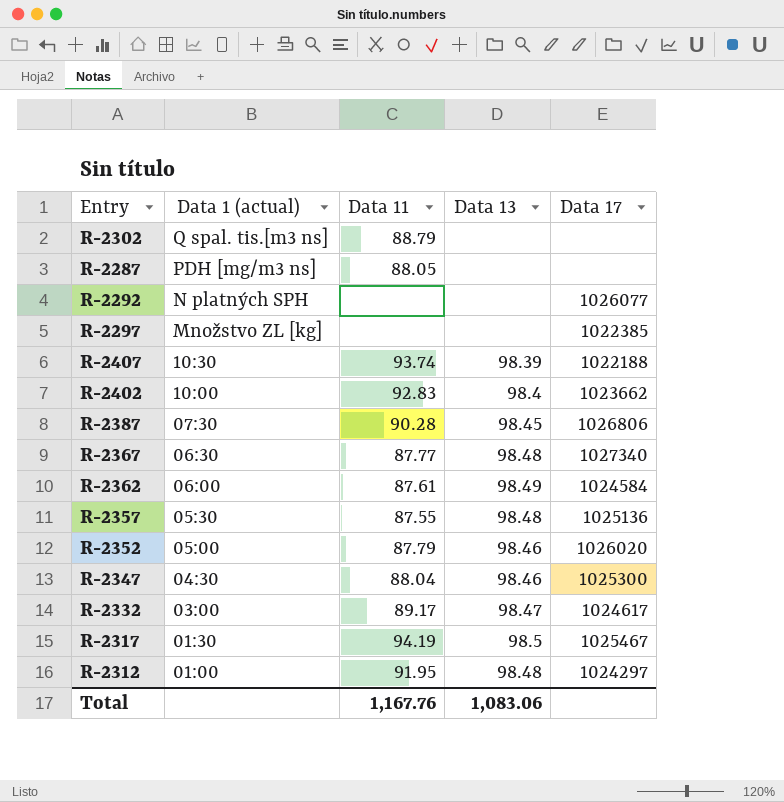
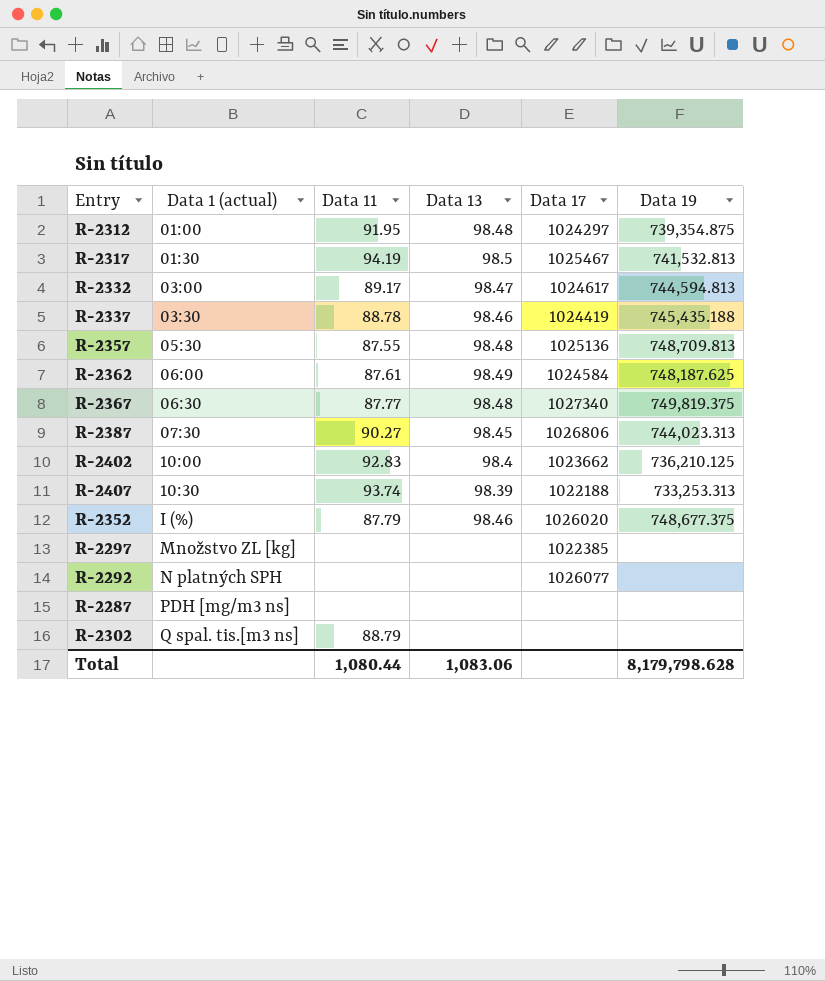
row order: Data 1 (actual) descending -> Data 1 (actual) ascending
column Data 19 | position: none -> 6
row R-2347: 04:30 | 88.04 | 98.46 | 1025300 -> none
row R-2337: none -> 03:30 | 88.78 | 98.46 | 1024419 | 745,435.188
R-2387 | Data 11: 90.28 -> 90.27
R-2352 | Data 1 (actual): 05:00 -> I (%)
R-2287 | Data 11: 88.05 -> none
Total | Data 11: 1,167.76 -> 1,080.44

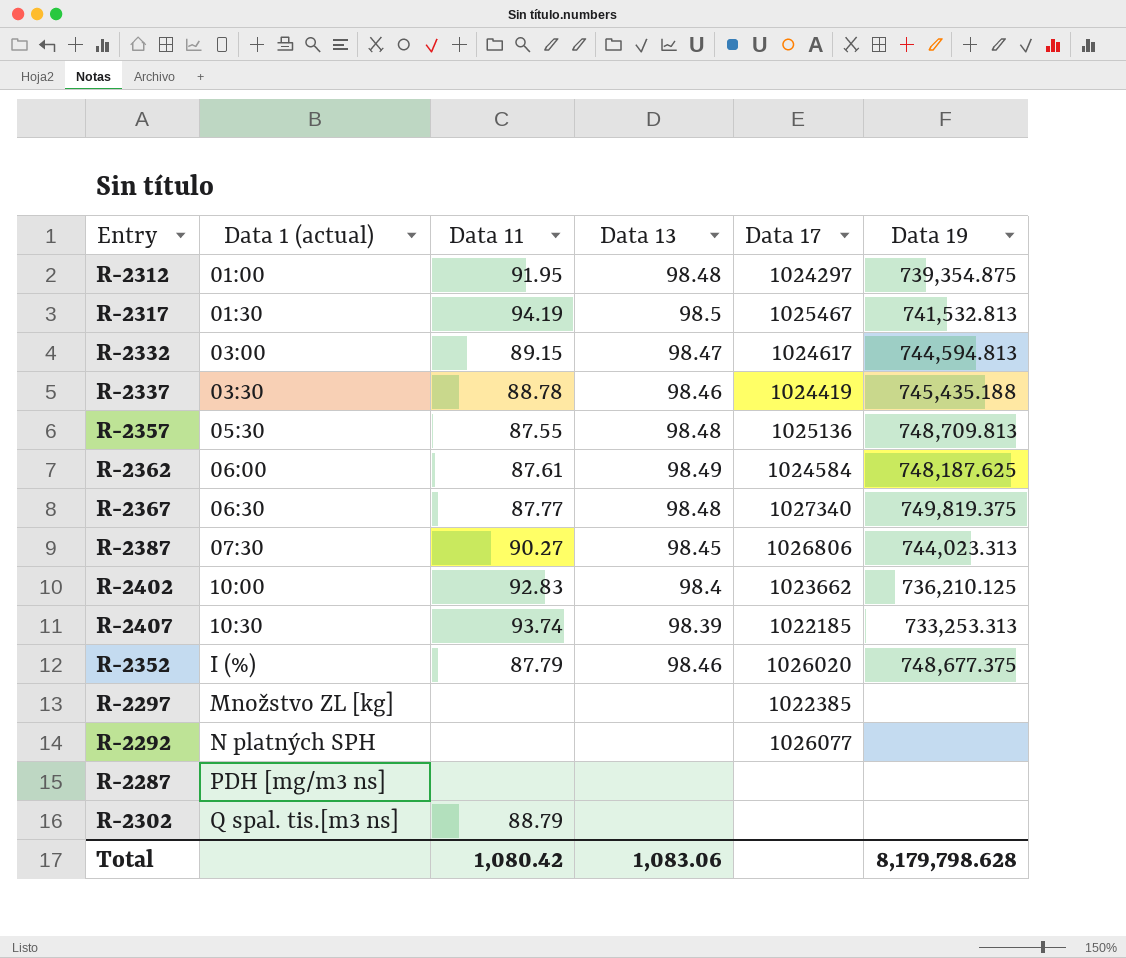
R-2332 | Data 11: 89.17 -> 89.15
R-2407 | Data 17: 1022188 -> 1022185
Total | Data 11: 1,080.44 -> 1,080.42

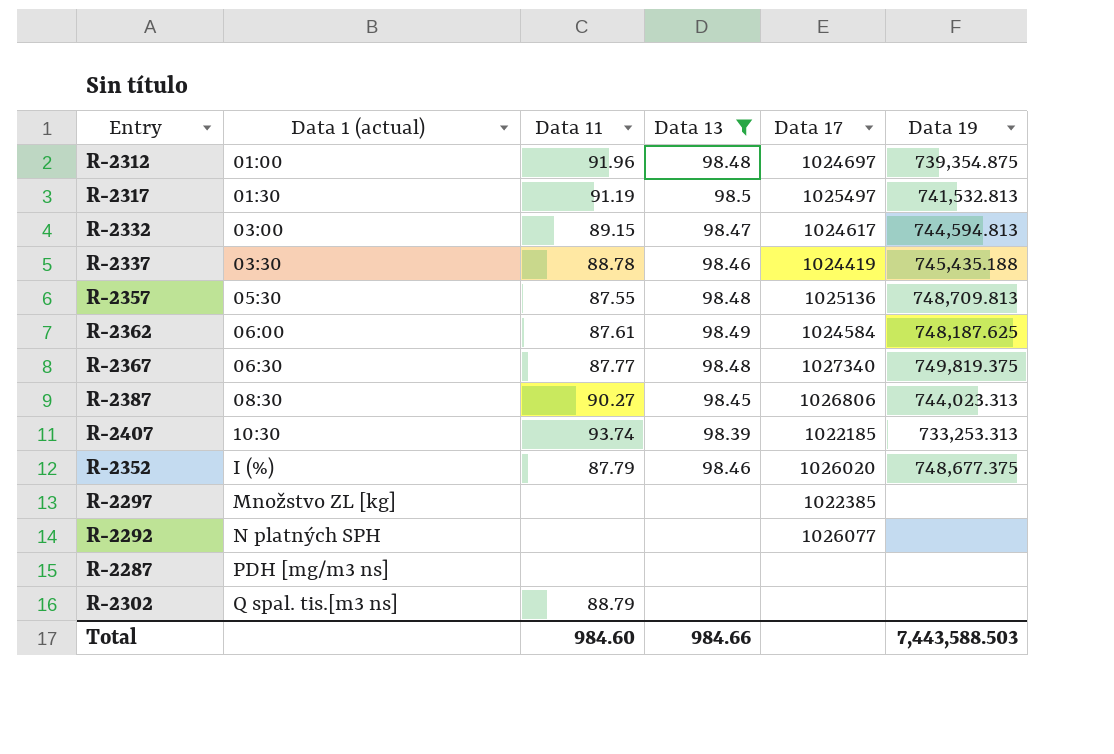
filter: none -> Data 13 != 98.4
R-2312 | Data 11: 91.95 -> 91.96
R-2312 | Data 17: 1024297 -> 1024697
R-2317 | Data 11: 94.19 -> 91.19
R-2317 | Data 17: 1025467 -> 1025497
R-2387 | Data 1 (actual): 07:30 -> 08:30
Total | Data 11: 1,080.42 -> 984.60
Total | Data 13: 1,083.06 -> 984.66
Total | Data 19: 8,179,798.628 -> 7,443,588.503

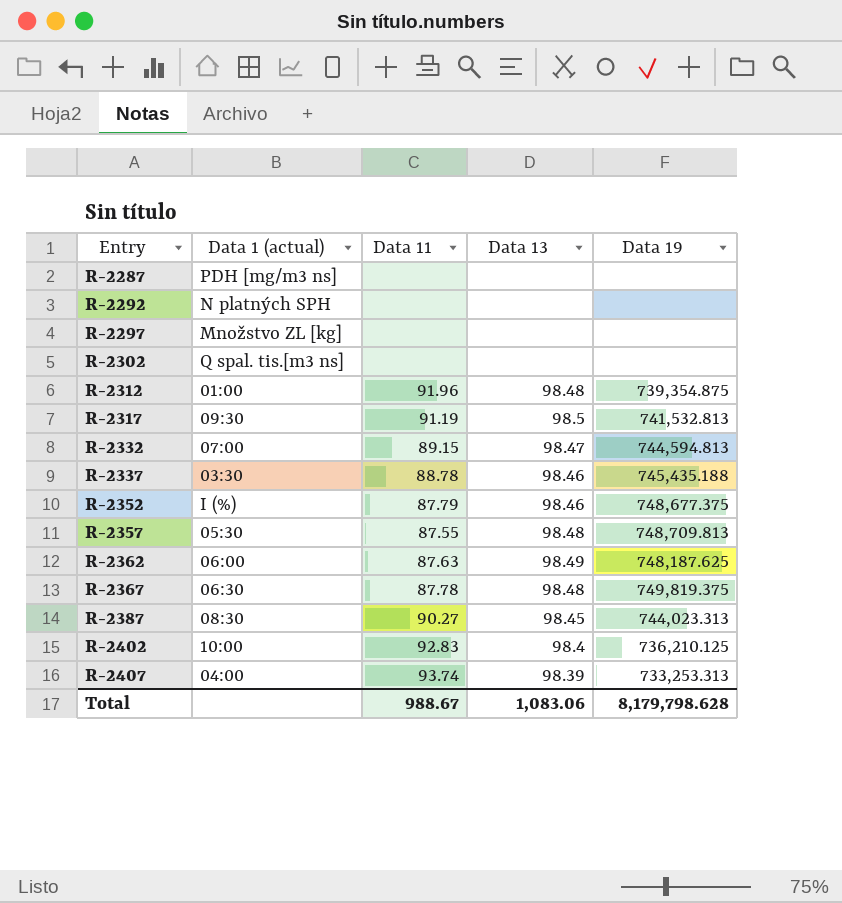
filter: Data 13 != 98.4 -> none
row order: Data 1 (actual) ascending -> Entry ascending
column Data 17 | position: 5 -> none
R-2302 | Data 11: 88.79 -> none
R-2317 | Data 1 (actual): 01:30 -> 09:30
R-2332 | Data 1 (actual): 03:00 -> 07:00
R-2362 | Data 11: 87.61 -> 87.63
R-2367 | Data 11: 87.77 -> 87.78
R-2407 | Data 1 (actual): 10:30 -> 04:00
Total | Data 11: 984.60 -> 988.67
Total | Data 13: 984.66 -> 1,083.06
Total | Data 19: 7,443,588.503 -> 8,179,798.628

